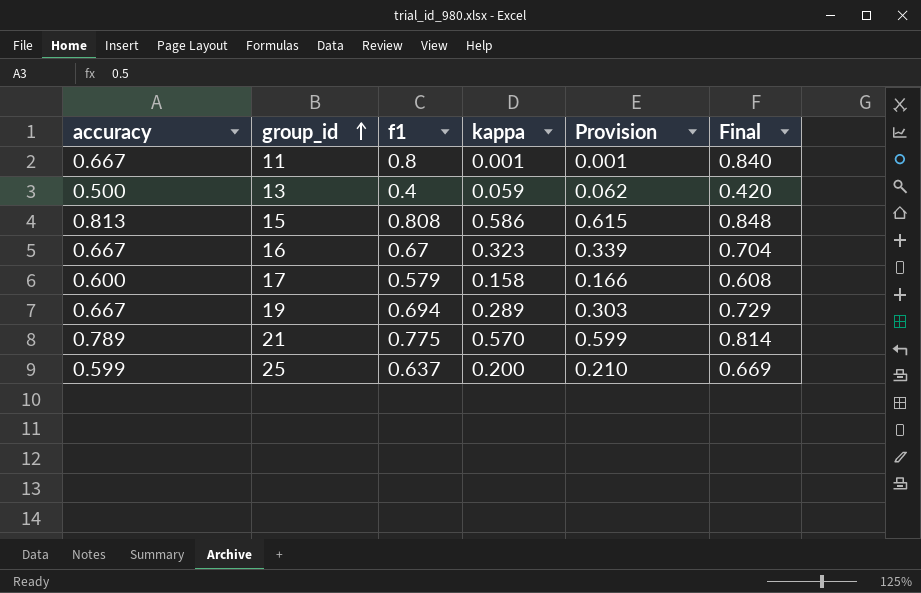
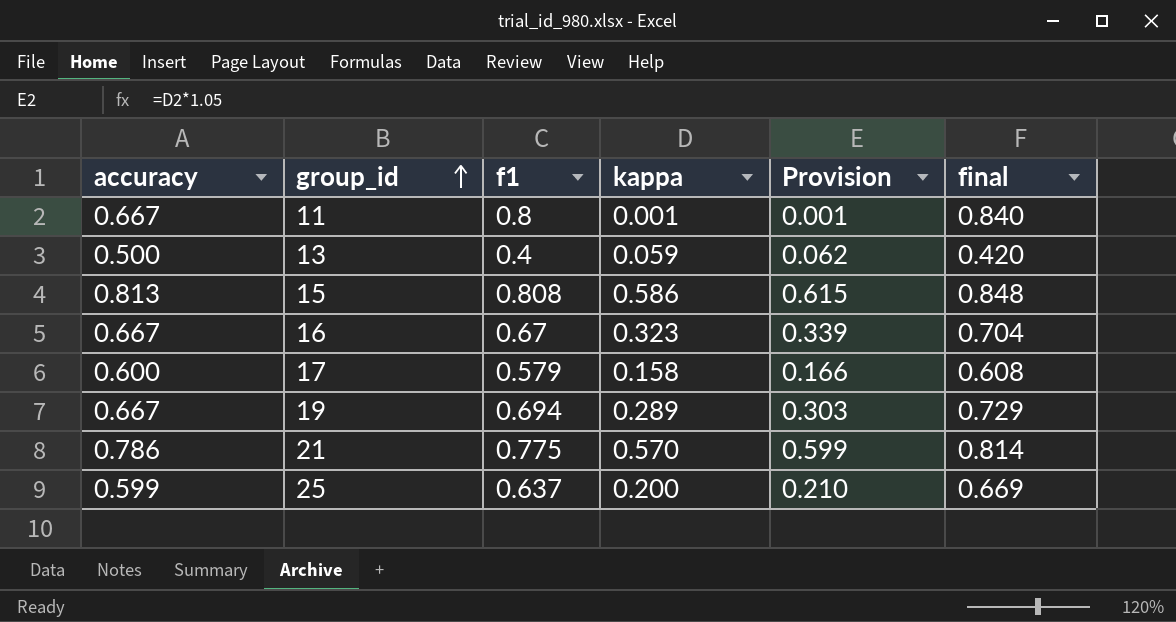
column name: Final -> final
21 | accuracy: 0.789 -> 0.786

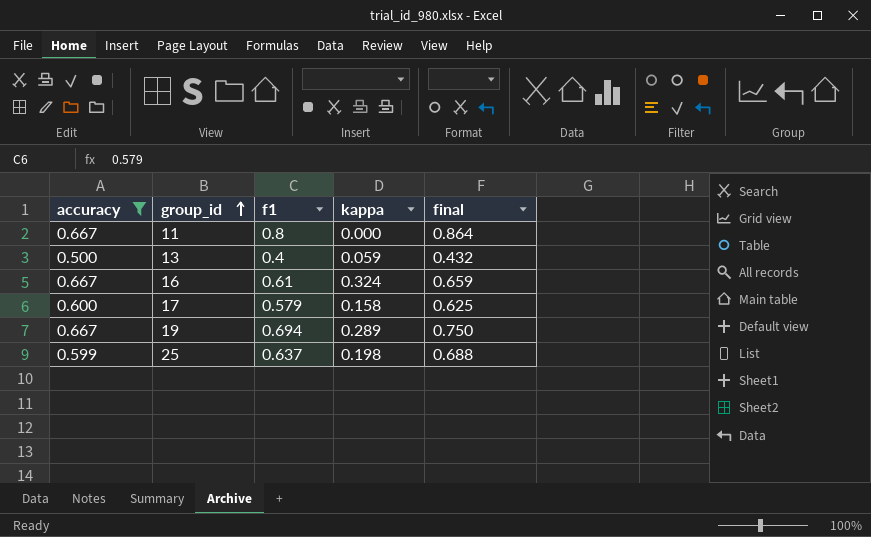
filter: none -> accuracy <= 0.667
column Provision | formula: [kappa] * 1.05 -> none
column final | formula: [f1] * 1.05 -> [f1] * 1.08
11 | kappa: 0.001 -> 0.000
16 | f1: 0.67 -> 0.61
16 | kappa: 0.323 -> 0.324
25 | kappa: 0.200 -> 0.198

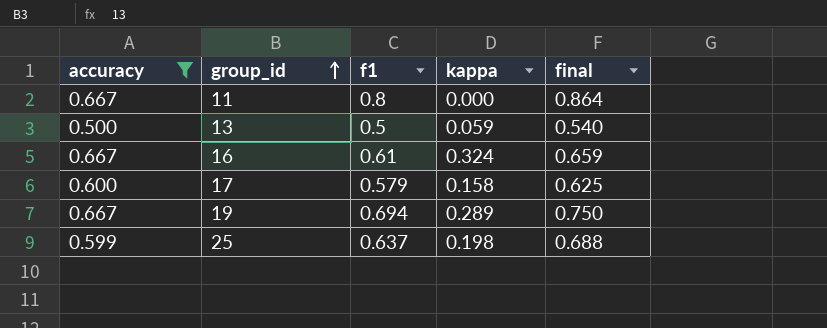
13 | f1: 0.4 -> 0.5
13 | final: 0.432 -> 0.540

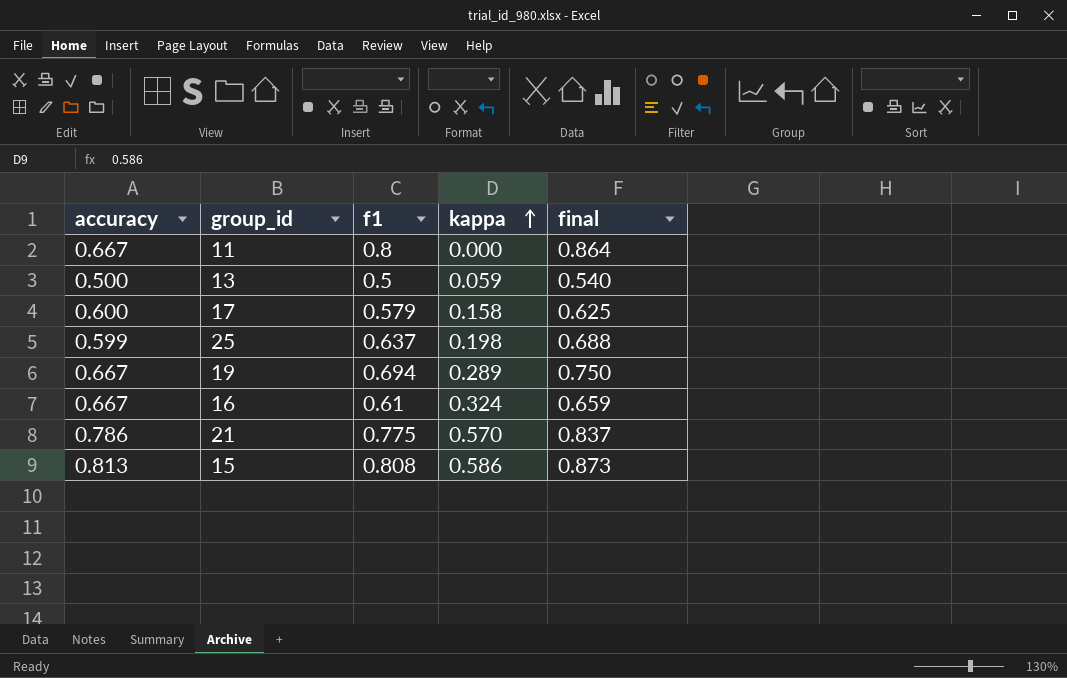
filter: accuracy <= 0.667 -> none
row order: group_id ascending -> kappa ascending

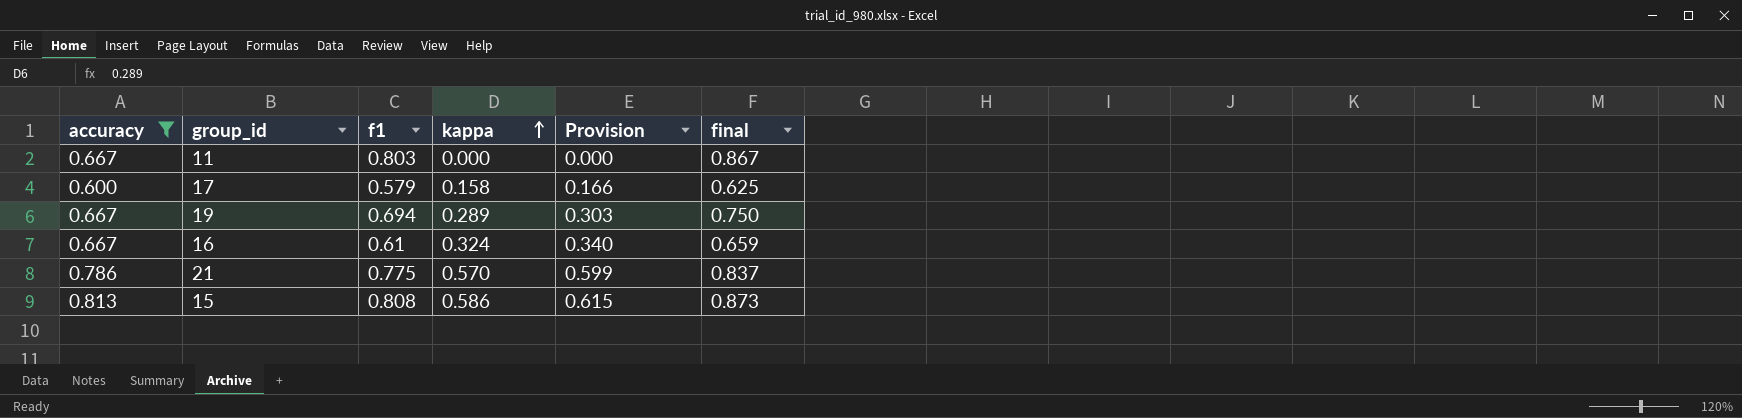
filter: none -> accuracy >= 0.600
column Provision | formula: none -> [kappa] * 1.05
11 | f1: 0.8 -> 0.803
11 | final: 0.864 -> 0.867

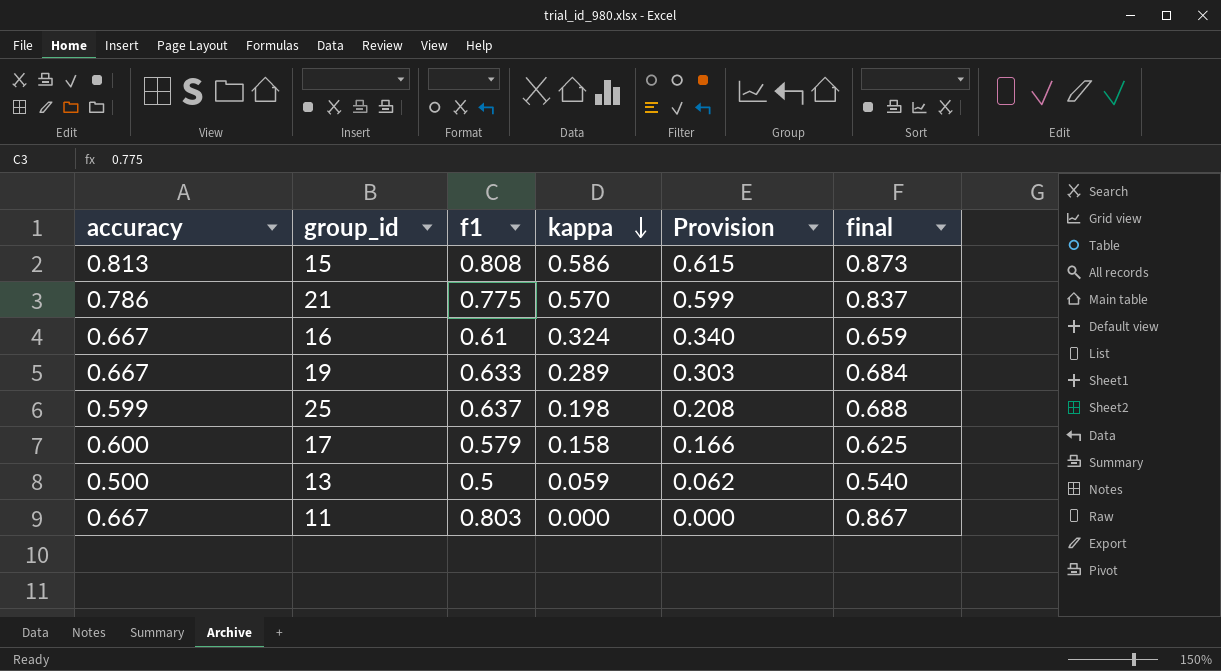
filter: accuracy >= 0.600 -> none
row order: kappa ascending -> kappa descending
19 | f1: 0.694 -> 0.633
19 | final: 0.750 -> 0.684

